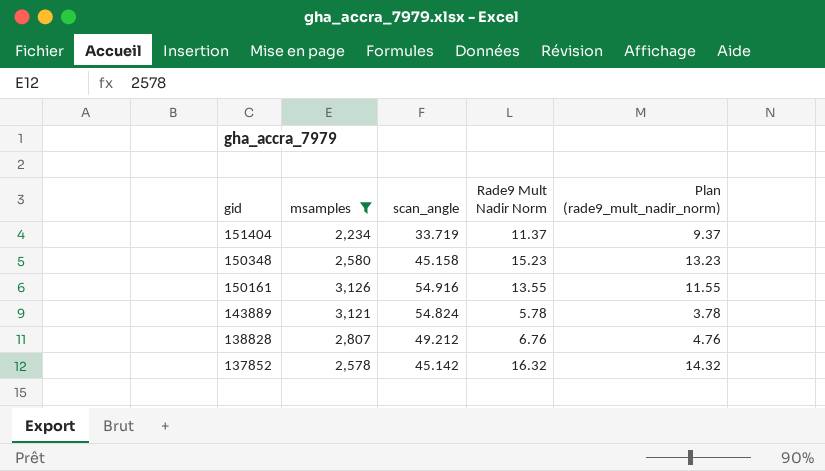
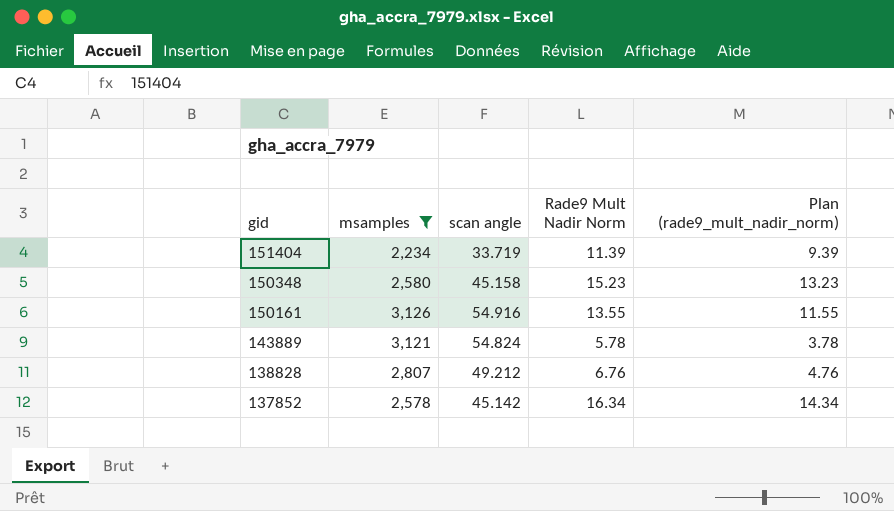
column name: scan_angle -> scan angle
151404 | Rade9 Mult Nadir Norm: 11.37 -> 11.39
151404 | Plan (rade9_mult_nadir_norm): 9.37 -> 9.39
137852 | Rade9 Mult Nadir Norm: 16.32 -> 16.34
137852 | Plan (rade9_mult_nadir_norm): 14.32 -> 14.34

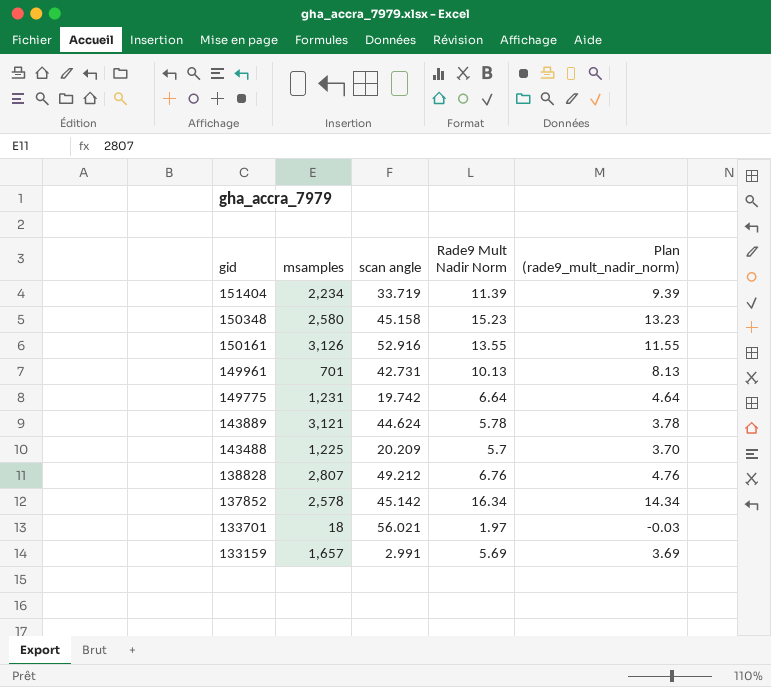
filter: msamples >= 2,234 -> none
150161 | scan angle: 54.916 -> 52.916
143889 | scan angle: 54.824 -> 44.624

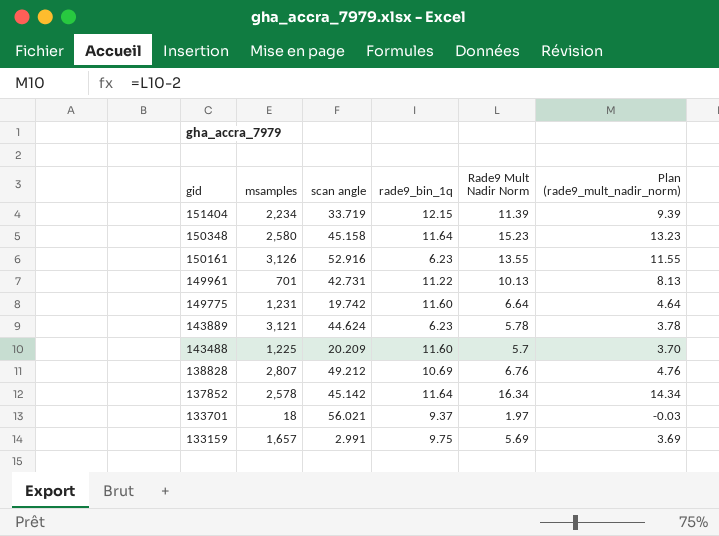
column rade9_bin_1q | position: none -> 4

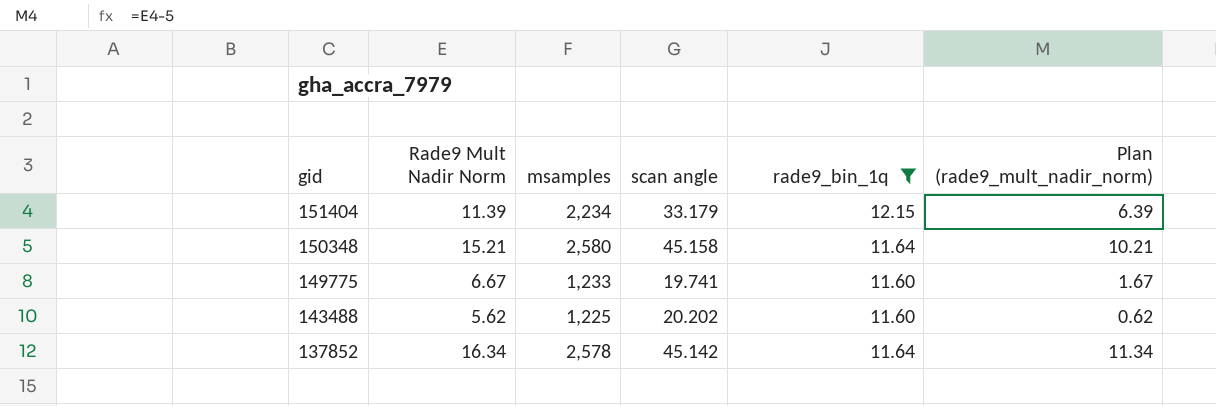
filter: none -> rade9_bin_1q >= 11.60
column Rade9 Mult Nadir Norm | position: 5 -> 2
column Plan (rade9_mult_nadir_norm) | formula: [Rade9 Mult Nadir Norm] - 2 -> [Rade9 Mult Nadir Norm] - 5
151404 | scan angle: 33.719 -> 33.179
150348 | Rade9 Mult Nadir Norm: 15.23 -> 15.21
149775 | Rade9 Mult Nadir Norm: 6.64 -> 6.67
149775 | msamples: 1,231 -> 1,233
149775 | scan angle: 19.742 -> 19.741
143488 | Rade9 Mult Nadir Norm: 5.7 -> 5.62
143488 | scan angle: 20.209 -> 20.202

